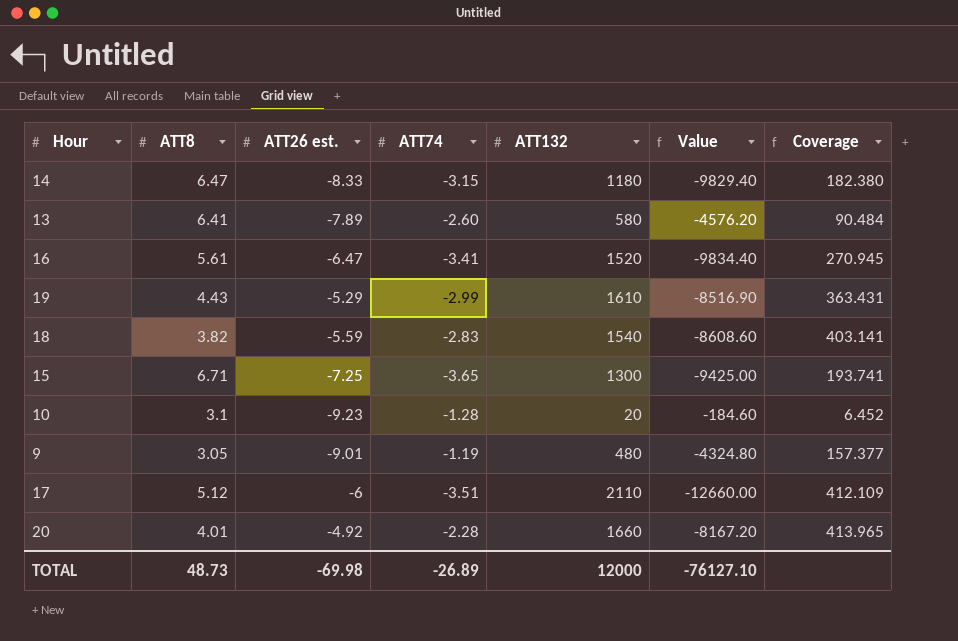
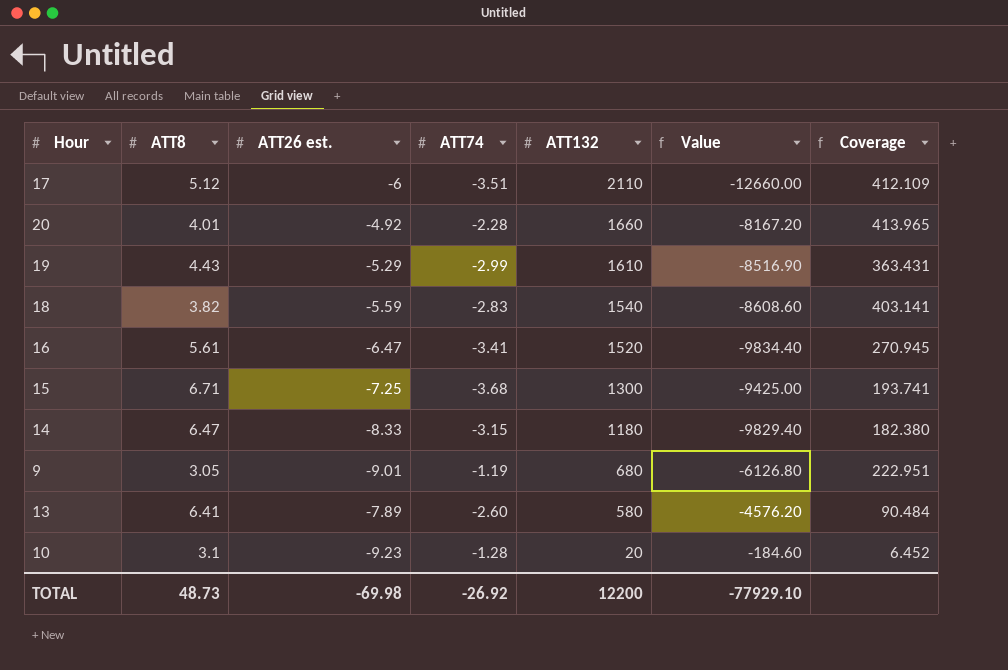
row order: none -> ATT132 descending
15 | ATT74: -3.65 -> -3.68
9 | ATT132: 480 -> 680
9 | Value: -4324.80 -> -6126.80
9 | Coverage: 157.377 -> 222.951
TOTAL | ATT74: -26.89 -> -26.92
TOTAL | ATT132: 12000 -> 12200
TOTAL | Value: -76127.10 -> -77929.10

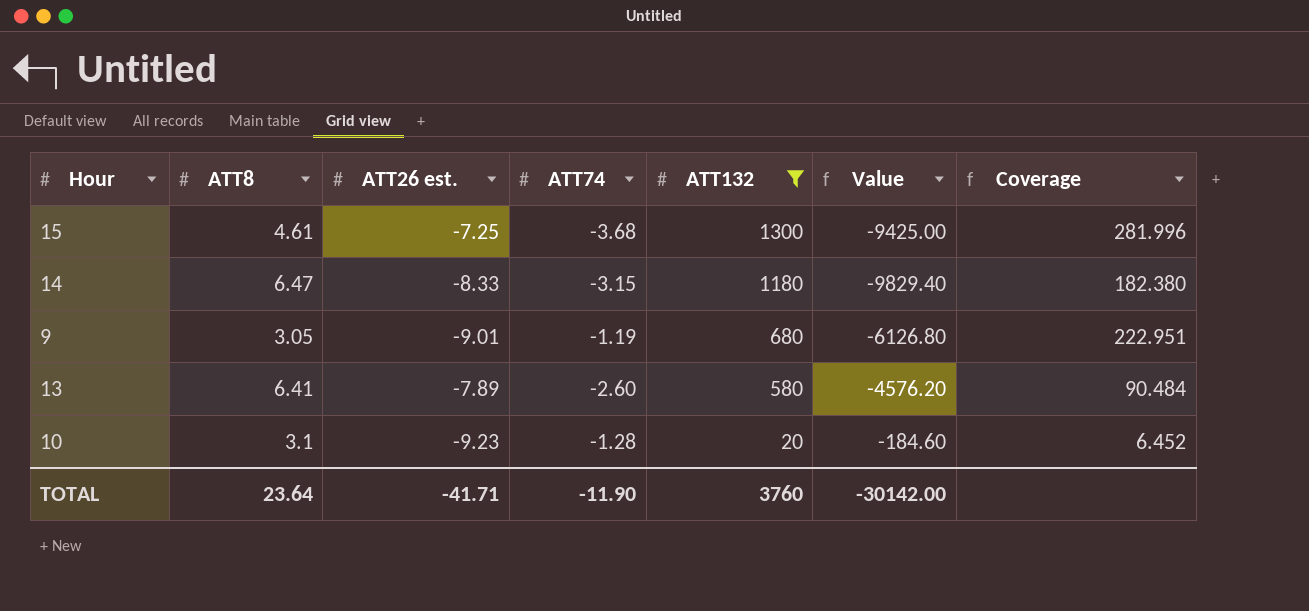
filter: none -> ATT132 <= 1300
15 | ATT8: 6.71 -> 4.61
15 | Coverage: 193.741 -> 281.996
TOTAL | ATT8: 48.73 -> 23.64
TOTAL | ATT26 est.: -69.98 -> -41.71
TOTAL | ATT74: -26.92 -> -11.90
TOTAL | ATT132: 12200 -> 3760
TOTAL | Value: -77929.10 -> -30142.00

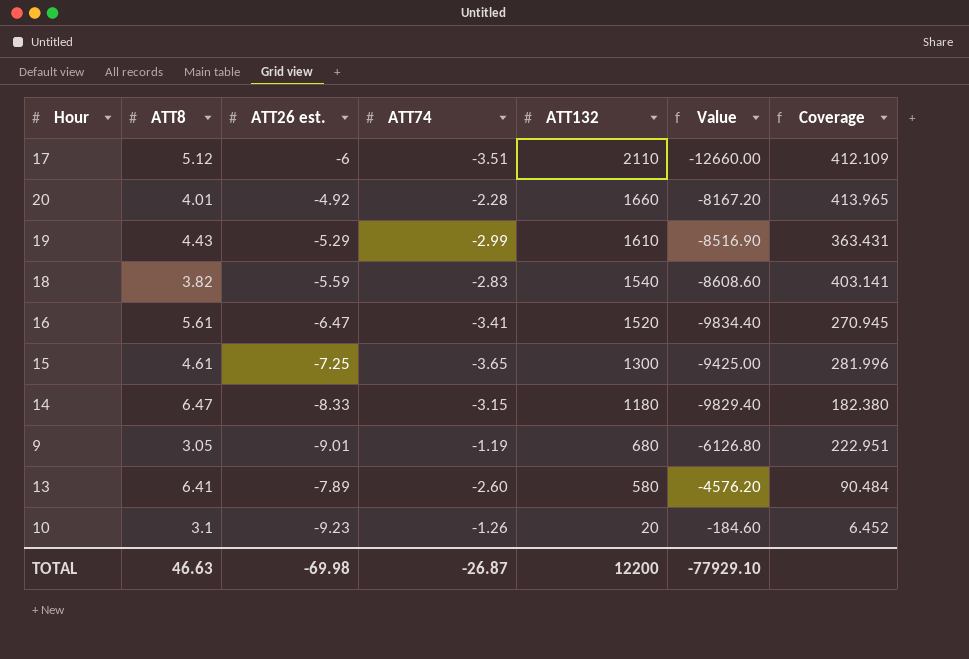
filter: ATT132 <= 1300 -> none
15 | ATT74: -3.68 -> -3.65
10 | ATT74: -1.28 -> -1.26
TOTAL | ATT8: 23.64 -> 46.63
TOTAL | ATT26 est.: -41.71 -> -69.98
TOTAL | ATT74: -11.90 -> -26.87
TOTAL | ATT132: 3760 -> 12200
TOTAL | Value: -30142.00 -> -77929.10

